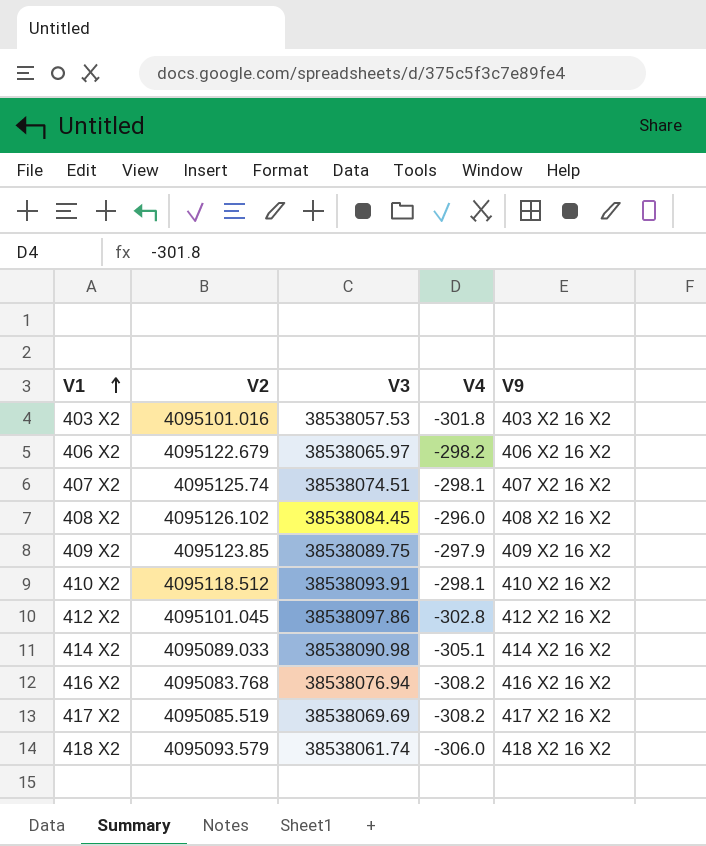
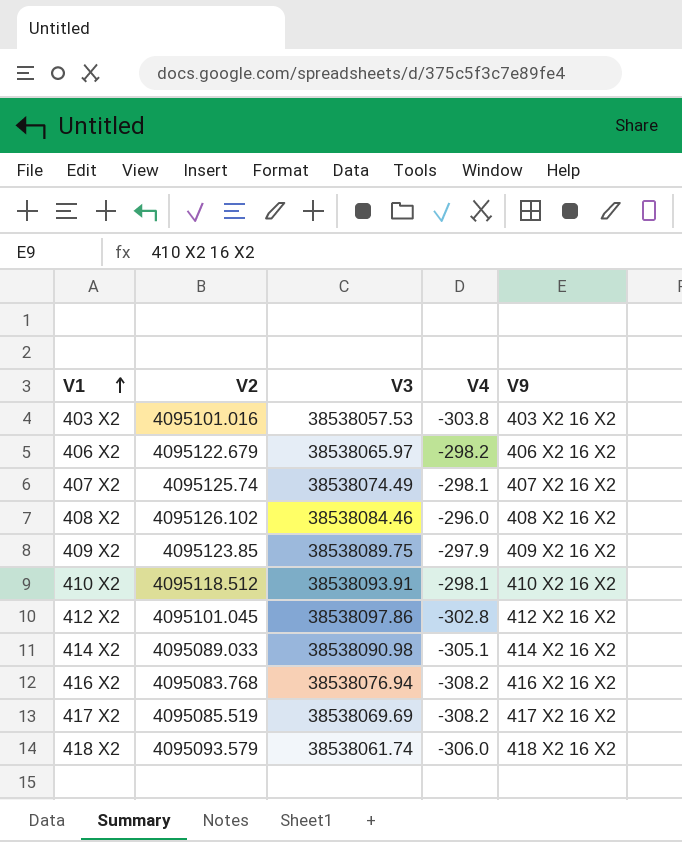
403 X2 | V4: -301.8 -> -303.8
407 X2 | V3: 38538074.51 -> 38538074.49
408 X2 | V3: 38538084.45 -> 38538084.46

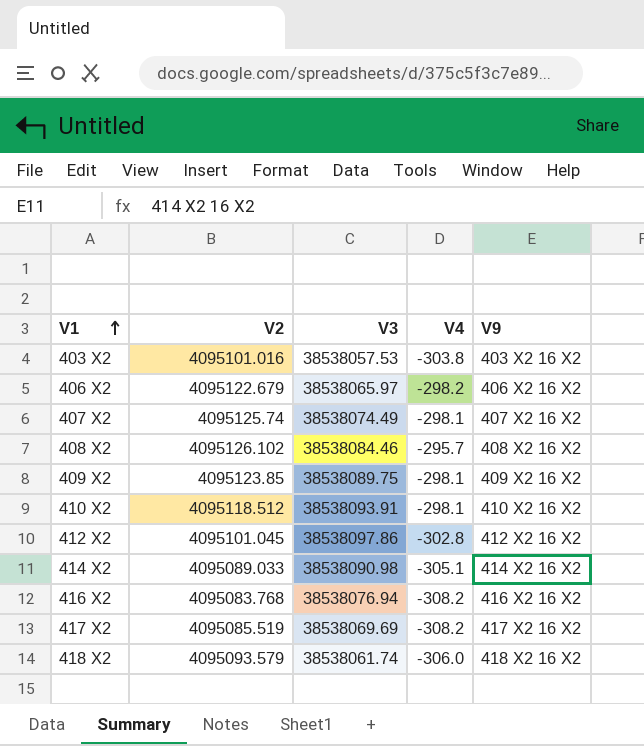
408 X2 | V4: -296.0 -> -295.7
409 X2 | V4: -297.9 -> -298.1

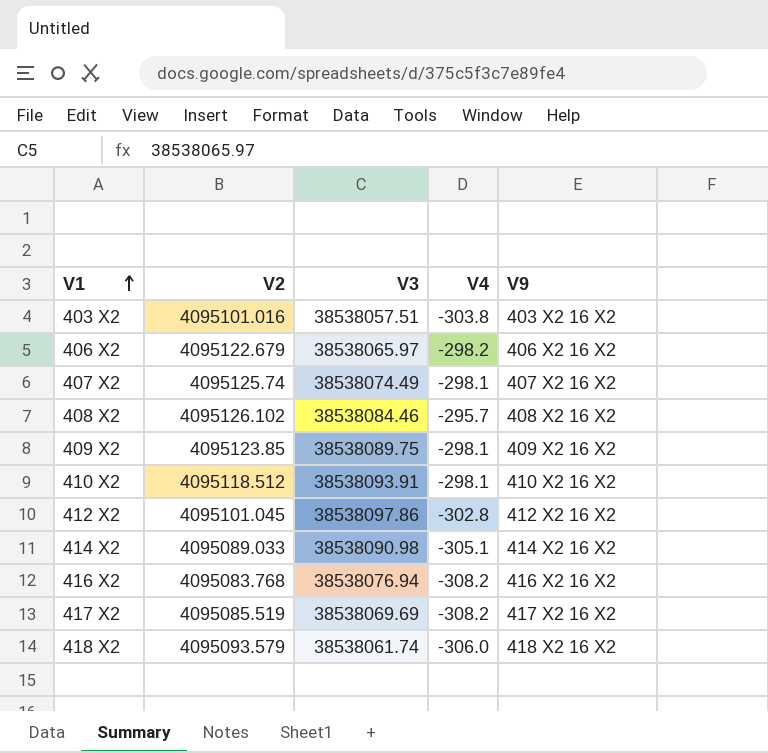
403 X2 | V3: 38538057.53 -> 38538057.51

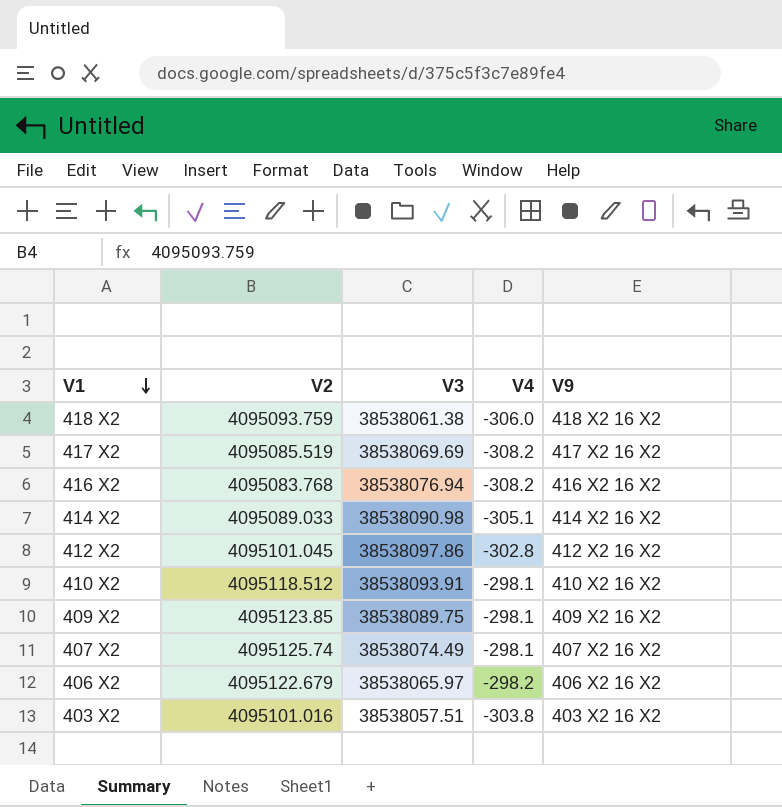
row order: V1 ascending -> V1 descending
row 408 X2: 4095126.102 | 38538084.46 | -295.7 | 408 X2 16 X2 -> none
418 X2 | V2: 4095093.579 -> 4095093.759
418 X2 | V3: 38538061.74 -> 38538061.38

